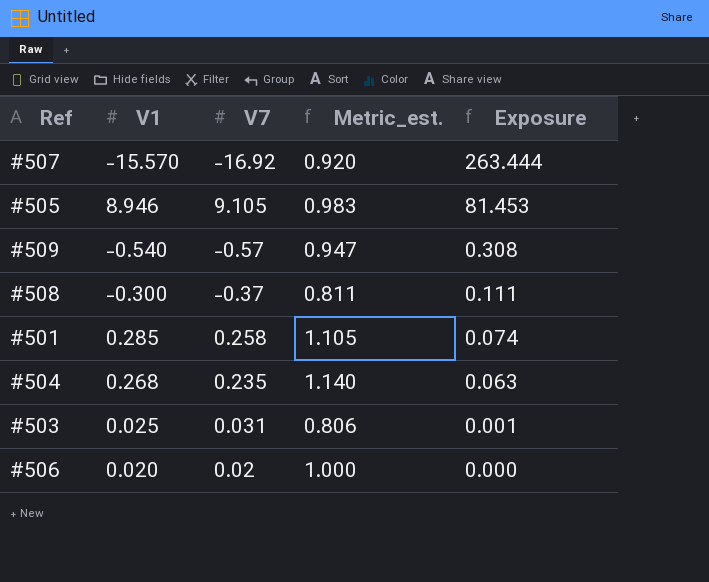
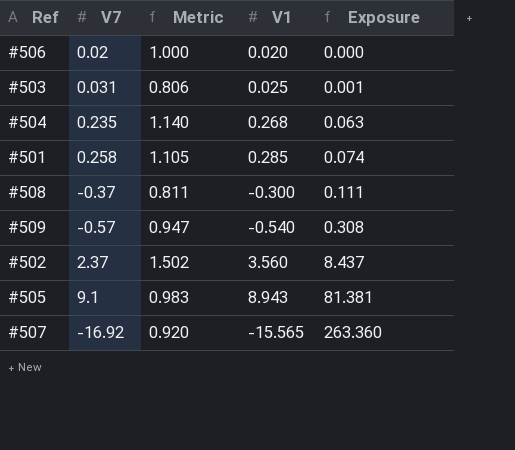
row order: Exposure descending -> Exposure ascending
column name: Metric_est. -> Metric
column V1 | position: 2 -> 4
row #502: none -> 2.37 | 1.502 | 3.560 | 8.437
#505 | V7: 9.105 -> 9.1
#505 | V1: 8.946 -> 8.943
#505 | Exposure: 81.453 -> 81.381
#507 | V1: -15.570 -> -15.565
#507 | Exposure: 263.444 -> 263.360

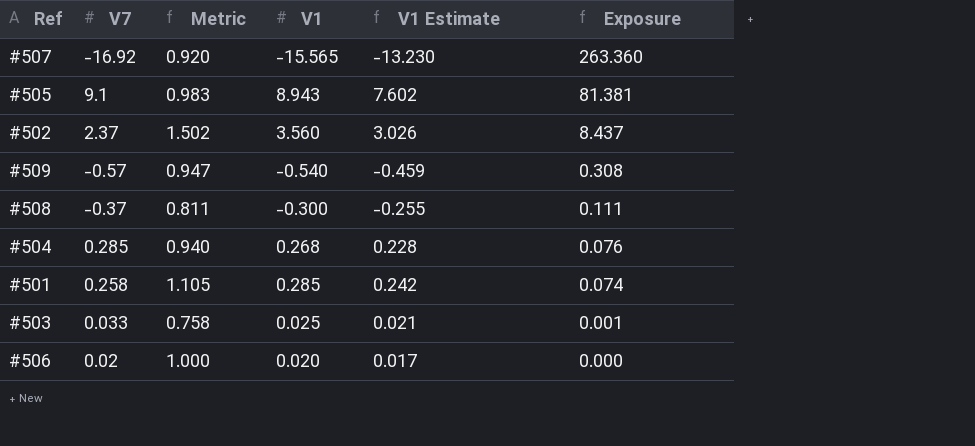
row order: Exposure ascending -> Exposure descending
column V1 Estimate | formula: none -> [V1] * 0.85
#504 | V7: 0.235 -> 0.285
#504 | Metric: 1.140 -> 0.940
#504 | Exposure: 0.063 -> 0.076
#503 | V7: 0.031 -> 0.033
#503 | Metric: 0.806 -> 0.758

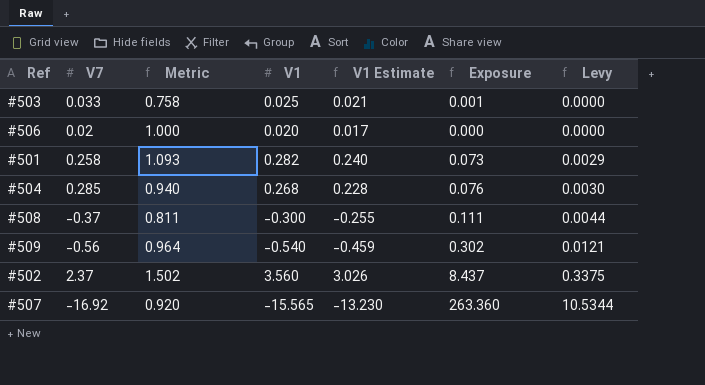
row order: Exposure descending -> Levy ascending
column Levy | formula: none -> [Exposure] * 0.04
row #505: 9.1 | 0.983 | 8.943 | 7.602 | 81.381 -> none
#501 | Metric: 1.105 -> 1.093
#501 | V1: 0.285 -> 0.282
#501 | V1 Estimate: 0.242 -> 0.240
#501 | Exposure: 0.074 -> 0.073
#509 | V7: -0.57 -> -0.56
#509 | Metric: 0.947 -> 0.964
#509 | Exposure: 0.308 -> 0.302

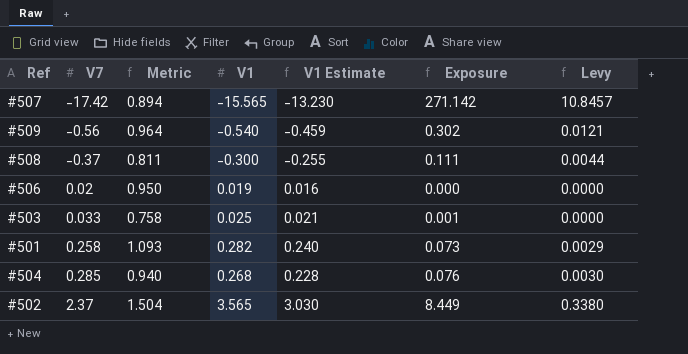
row order: Levy ascending -> V7 ascending
#507 | V7: -16.92 -> -17.42
#507 | Metric: 0.920 -> 0.894
#507 | Exposure: 263.360 -> 271.142
#507 | Levy: 10.5344 -> 10.8457
#506 | Metric: 1.000 -> 0.950
#506 | V1: 0.020 -> 0.019
#506 | V1 Estimate: 0.017 -> 0.016
#502 | Metric: 1.502 -> 1.504
#502 | V1: 3.560 -> 3.565
#502 | V1 Estimate: 3.026 -> 3.030
#502 | Exposure: 8.437 -> 8.449
#502 | Levy: 0.3375 -> 0.3380

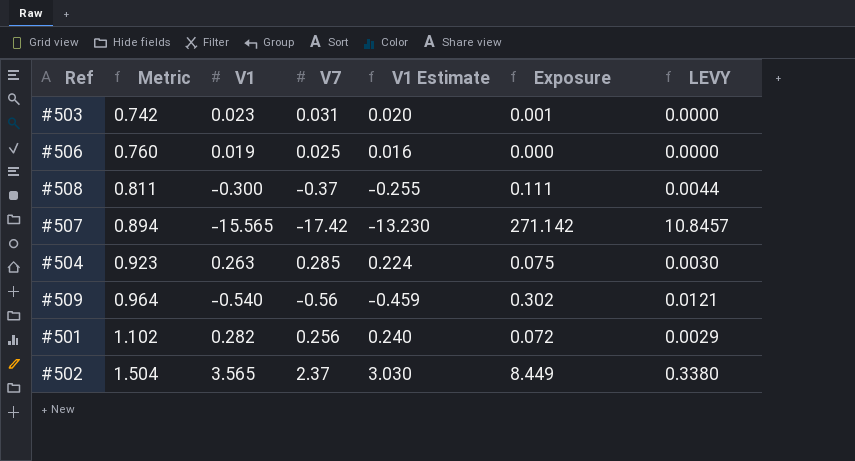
row order: V7 ascending -> Metric ascending
column V7 | position: 2 -> 4
column name: Levy -> LEVY
#503 | Metric: 0.758 -> 0.742
#503 | V1: 0.025 -> 0.023
#503 | V7: 0.033 -> 0.031
#503 | V1 Estimate: 0.021 -> 0.020
#506 | Metric: 0.950 -> 0.760
#506 | V7: 0.02 -> 0.025
#504 | Metric: 0.940 -> 0.923
#504 | V1: 0.268 -> 0.263
#504 | V1 Estimate: 0.228 -> 0.224
#504 | Exposure: 0.076 -> 0.075
#501 | Metric: 1.093 -> 1.102
#501 | V7: 0.258 -> 0.256
#501 | Exposure: 0.073 -> 0.072

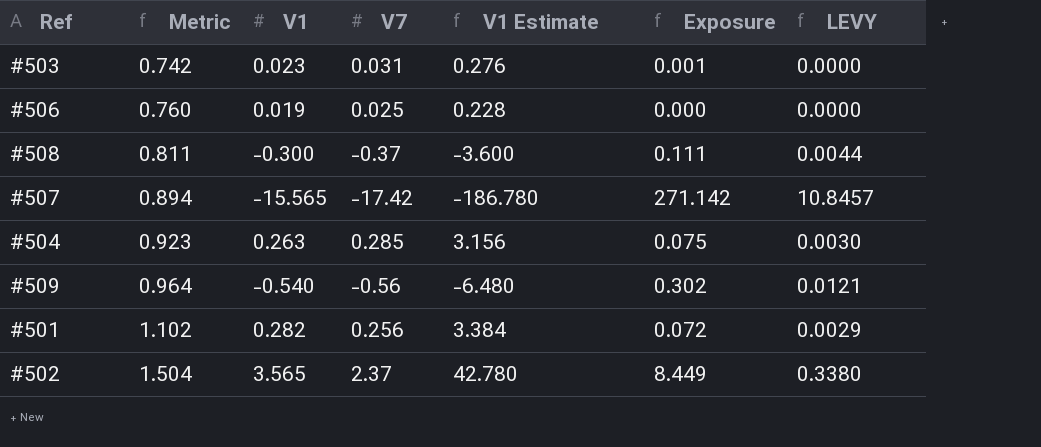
column V1 Estimate | formula: [V1] * 0.85 -> [V1] * 12

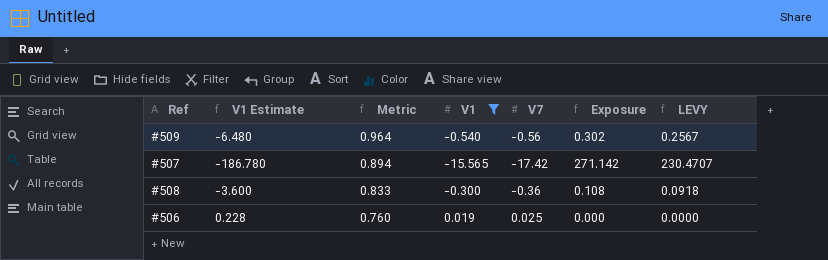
filter: none -> V1 <= 0.019
row order: Metric ascending -> Metric descending
column V1 Estimate | position: 5 -> 2
column LEVY | formula: [Exposure] * 0.04 -> [Exposure] * 0.85
#508 | Metric: 0.811 -> 0.833
#508 | V7: -0.37 -> -0.36
#508 | Exposure: 0.111 -> 0.108

